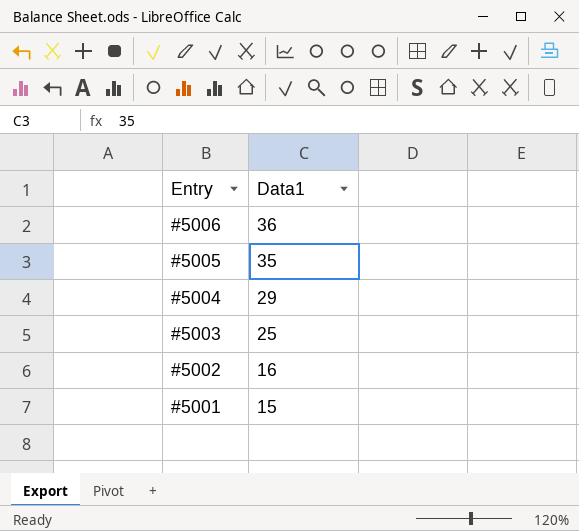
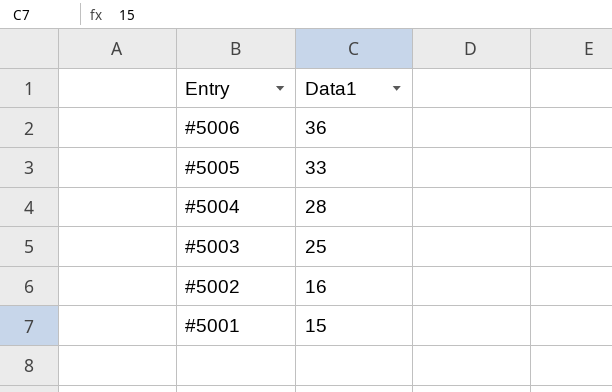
#5005 | Data1: 35 -> 33
#5004 | Data1: 29 -> 28

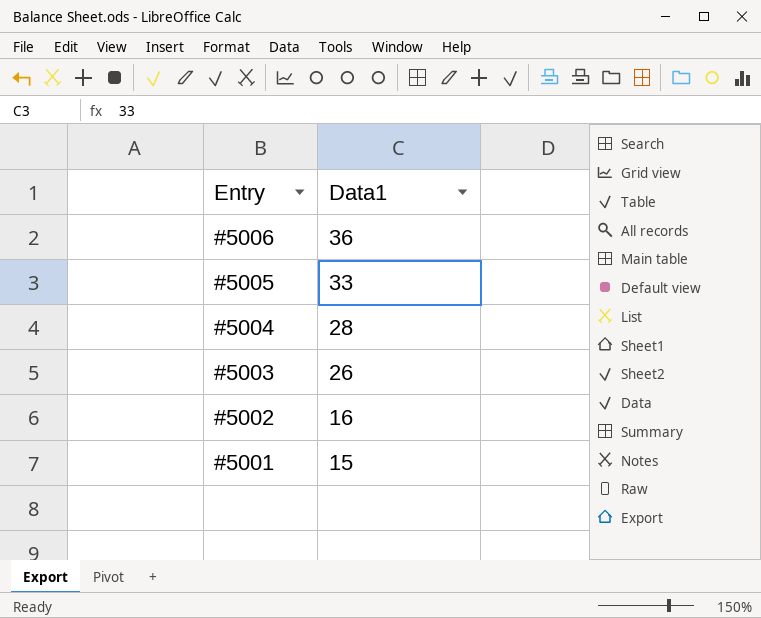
#5003 | Data1: 25 -> 26

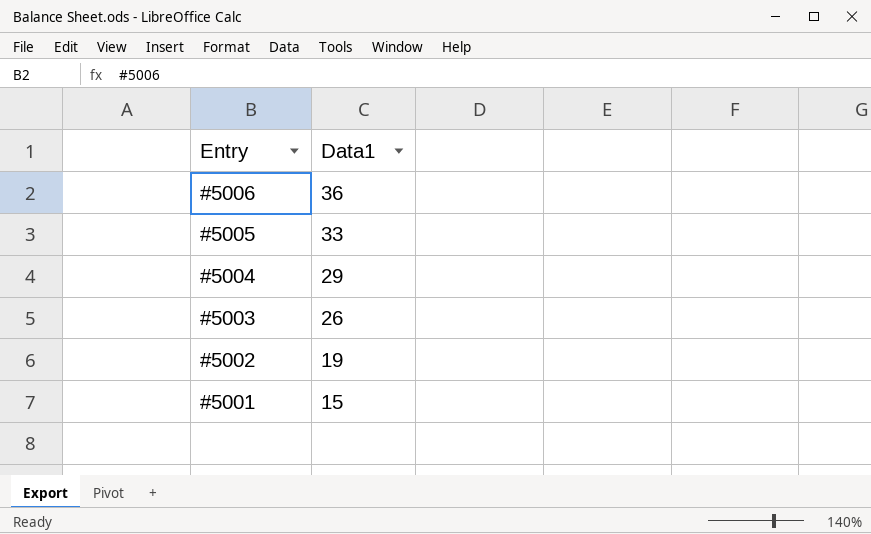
#5004 | Data1: 28 -> 29
#5002 | Data1: 16 -> 19

